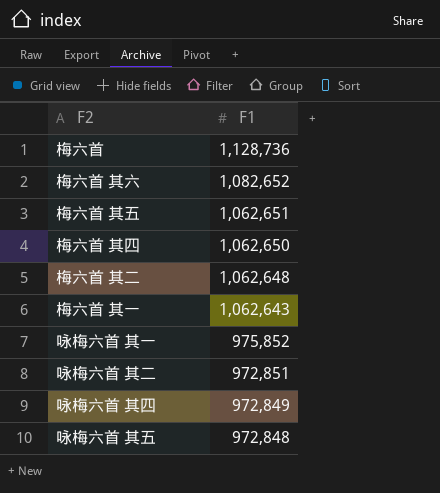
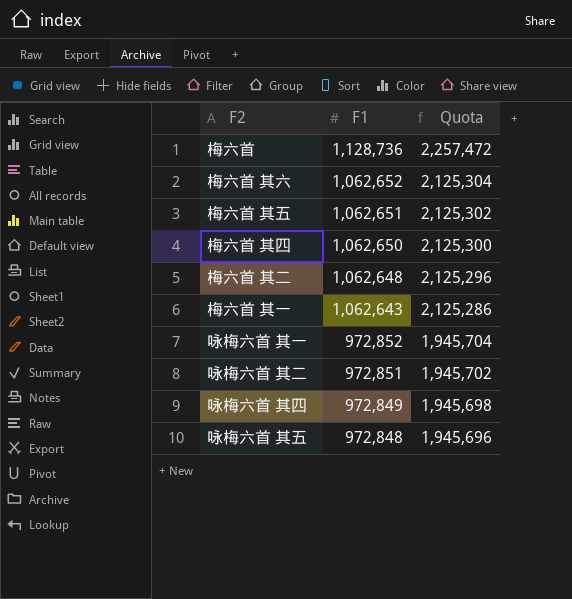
column Quota | formula: none -> [F1] * 2
梅六首 其六 | F1: 1,082,652 -> 1,062,652
咏梅六首 其一 | F1: 975,852 -> 972,852

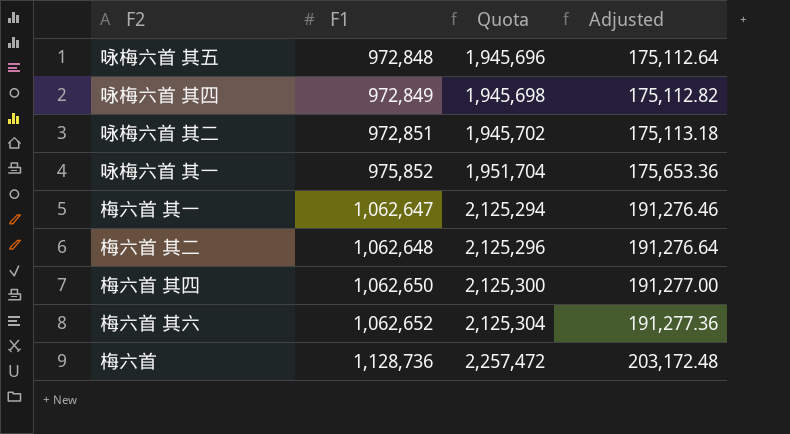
row order: F1 descending -> F1 ascending
column Adjusted | formula: none -> [F1] * 0.18
row 梅六首 其五: 1,062,651 | 2,125,302 -> none
咏梅六首 其一 | F1: 972,852 -> 975,852
咏梅六首 其一 | Quota: 1,945,704 -> 1,951,704
梅六首 其一 | F1: 1,062,643 -> 1,062,647
梅六首 其一 | Quota: 2,125,286 -> 2,125,294

